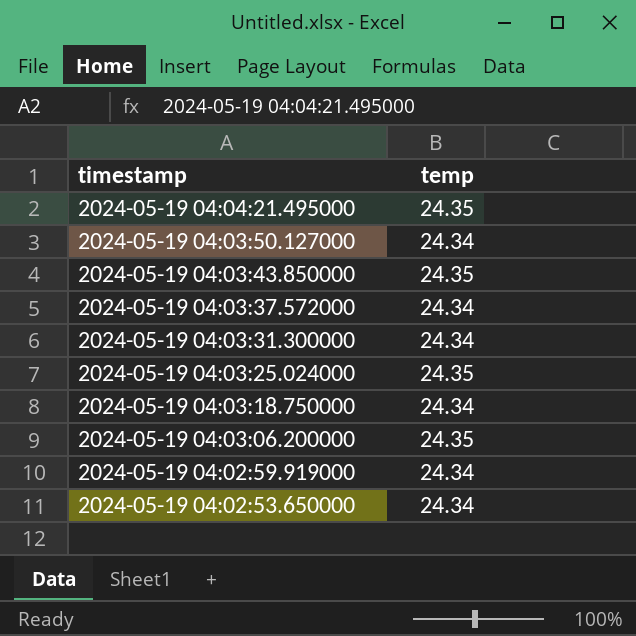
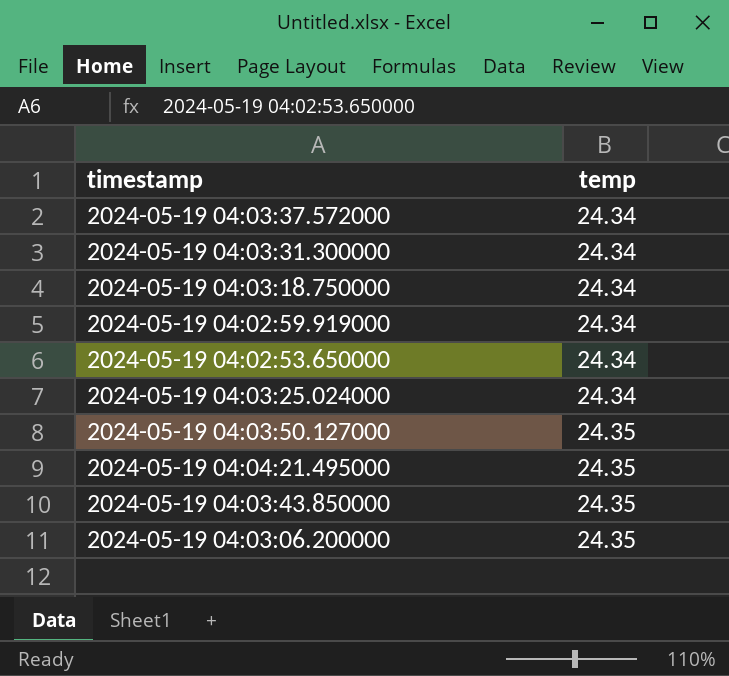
row order: timestamp descending -> temp ascending
2024-05-19 04:03:25.024000 | temp: 24.35 -> 24.34
2024-05-19 04:03:50.127000 | temp: 24.34 -> 24.35

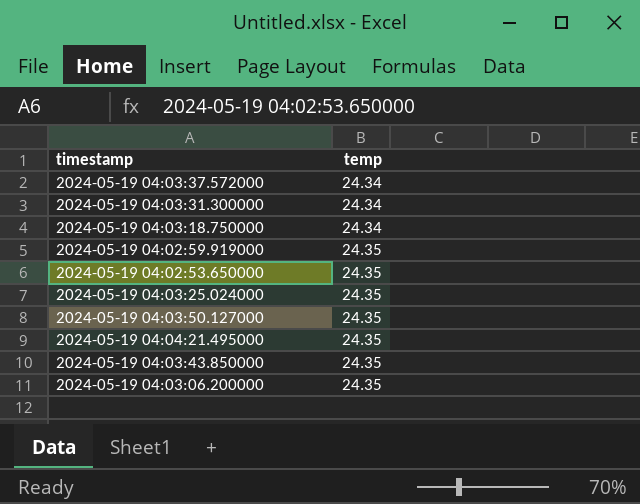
2024-05-19 04:02:59.919000 | temp: 24.34 -> 24.35
2024-05-19 04:02:53.650000 | temp: 24.34 -> 24.35
2024-05-19 04:03:25.024000 | temp: 24.34 -> 24.35

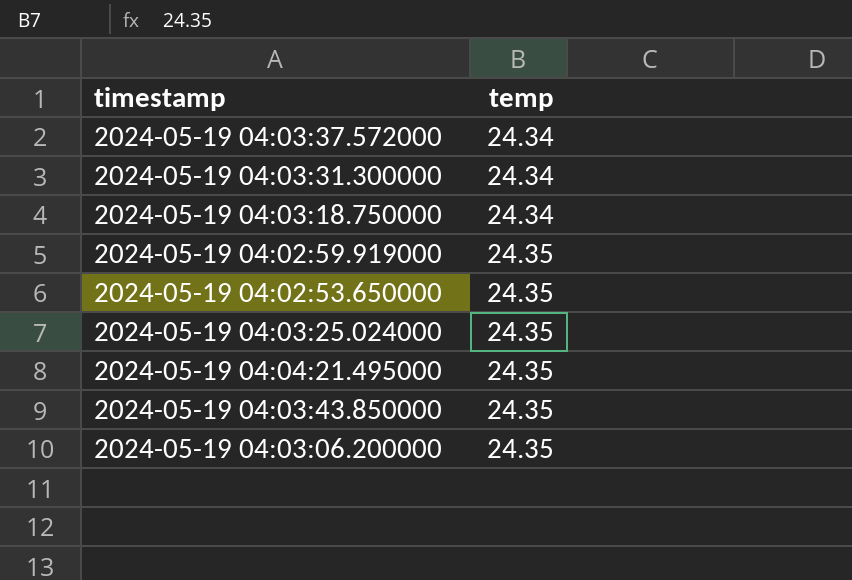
row 2024-05-19 04:03:50.127000: 24.35 -> none

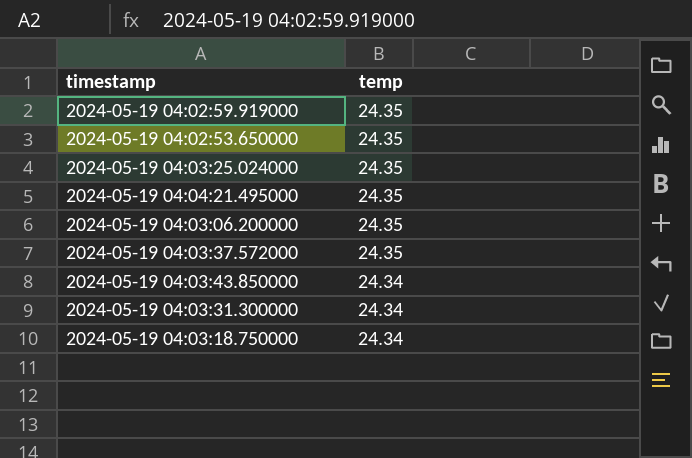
row order: temp ascending -> temp descending
2024-05-19 04:03:37.572000 | temp: 24.34 -> 24.35
2024-05-19 04:03:43.850000 | temp: 24.35 -> 24.34

